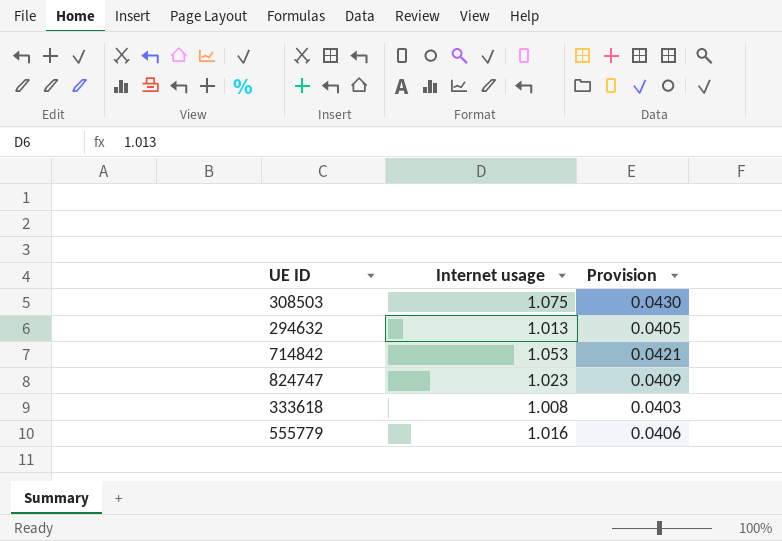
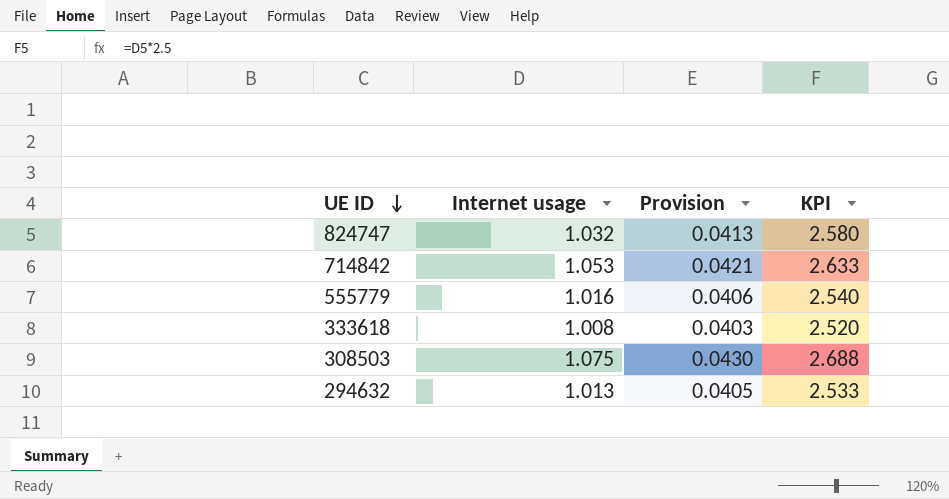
row order: none -> UE ID descending
column KPI | formula: none -> [Internet usage] * 2.5
824747 | Internet usage: 1.023 -> 1.032
824747 | Provision: 0.0409 -> 0.0413

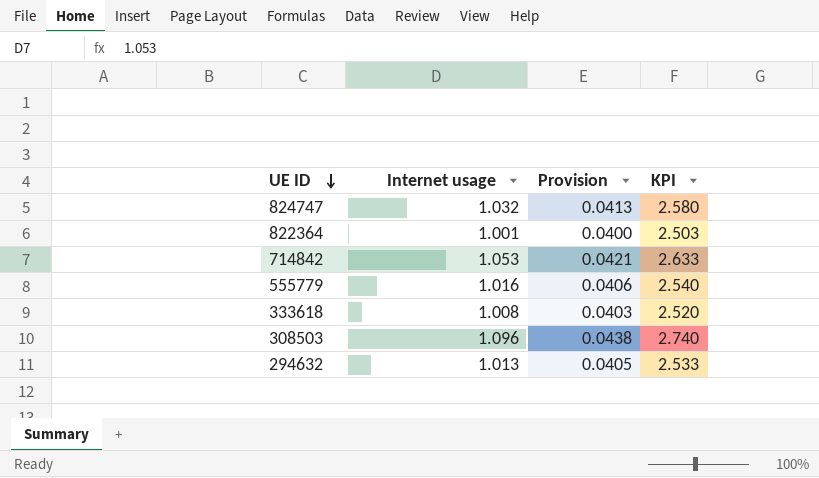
row 822364: none -> 1.001 | 0.0400 | 2.503
308503 | Internet usage: 1.075 -> 1.096
308503 | Provision: 0.0430 -> 0.0438
308503 | KPI: 2.688 -> 2.740

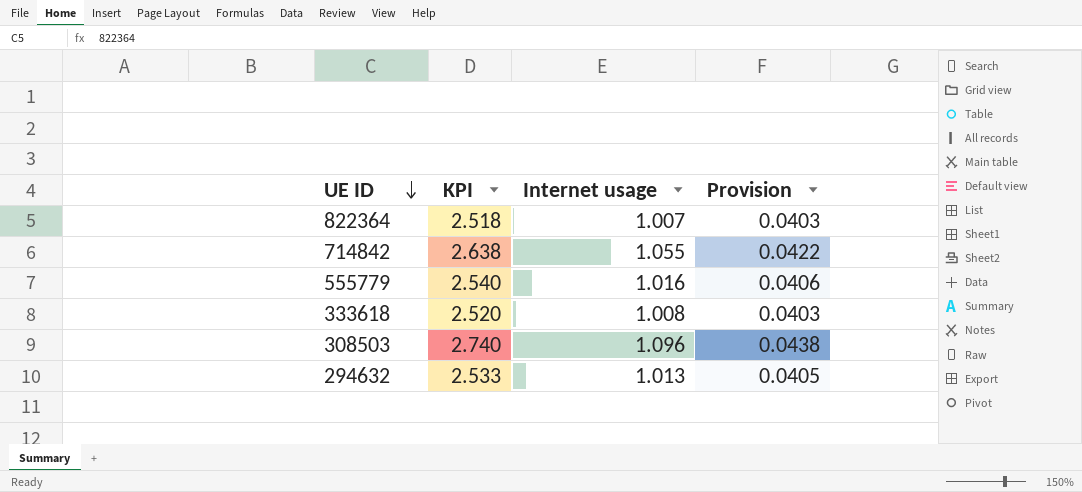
column KPI | position: 4 -> 2
row 824747: 1.032 | 0.0413 | 2.580 -> none
822364 | KPI: 2.503 -> 2.518
822364 | Internet usage: 1.001 -> 1.007
822364 | Provision: 0.0400 -> 0.0403
714842 | KPI: 2.633 -> 2.638
714842 | Internet usage: 1.053 -> 1.055
714842 | Provision: 0.0421 -> 0.0422

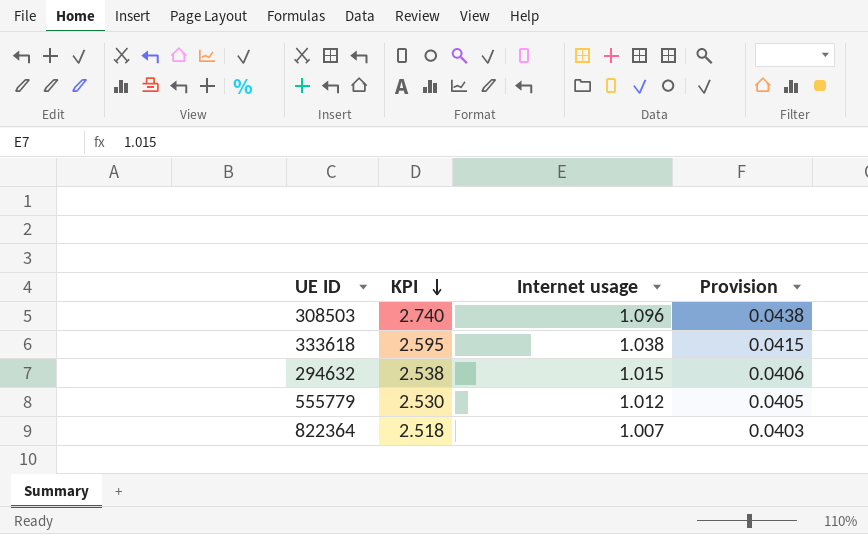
row order: UE ID descending -> KPI descending
row 714842: 2.638 | 1.055 | 0.0422 -> none
333618 | KPI: 2.520 -> 2.595
333618 | Internet usage: 1.008 -> 1.038
333618 | Provision: 0.0403 -> 0.0415
294632 | KPI: 2.533 -> 2.538
294632 | Internet usage: 1.013 -> 1.015
294632 | Provision: 0.0405 -> 0.0406
555779 | KPI: 2.540 -> 2.530
555779 | Internet usage: 1.016 -> 1.012
555779 | Provision: 0.0406 -> 0.0405

